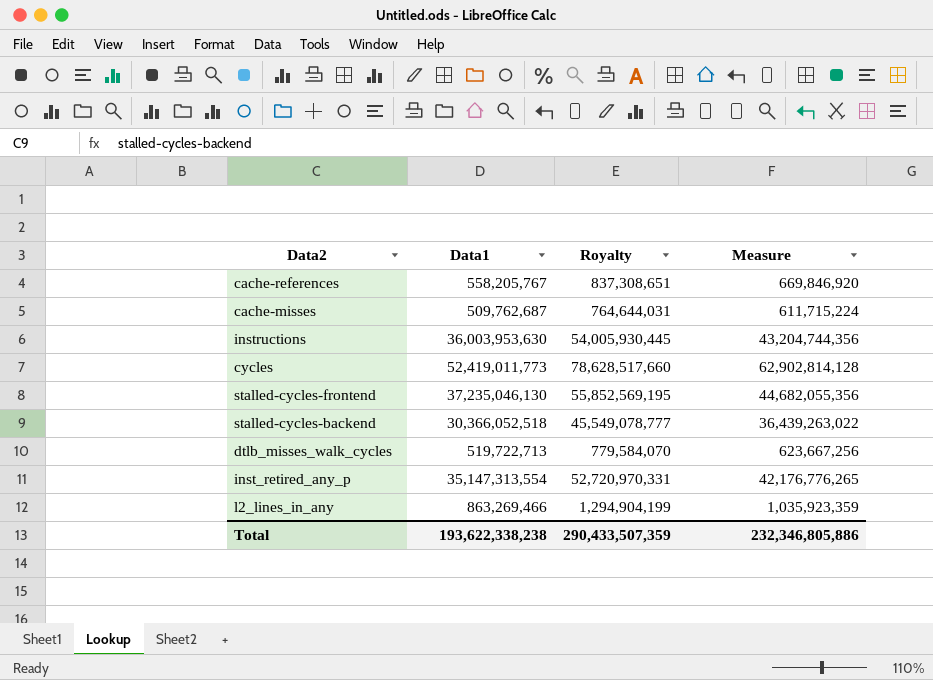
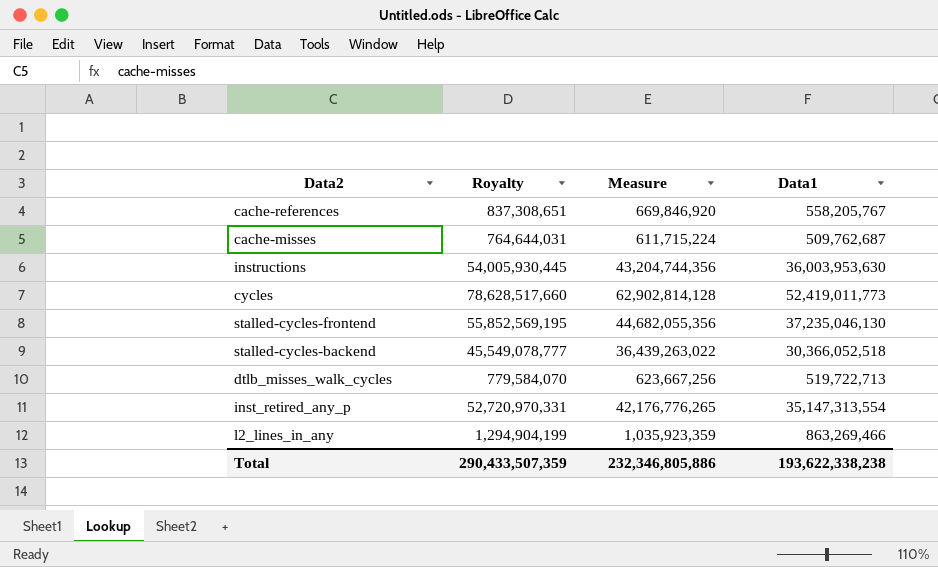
column Data1 | position: 2 -> 4

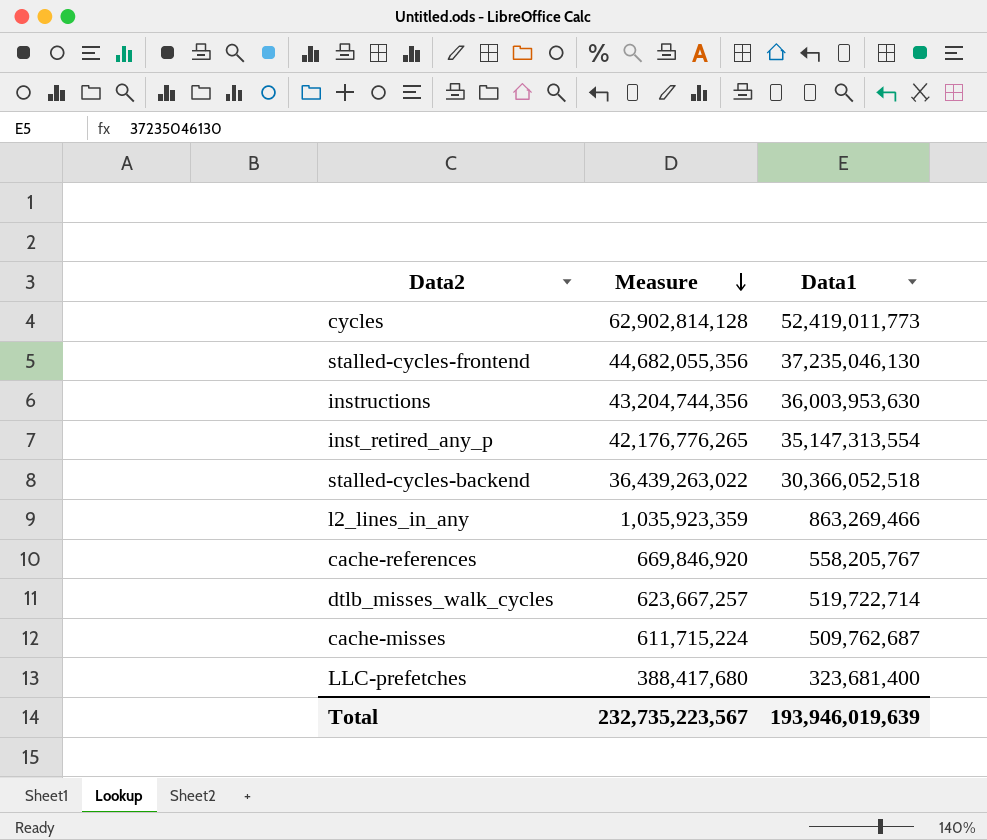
row order: none -> Measure descending
column Royalty | formula: [Data1] * 1.5 -> none
dtlb_misses_walk_cycles | Measure: 623,667,256 -> 623,667,257
dtlb_misses_walk_cycles | Data1: 519,722,713 -> 519,722,714
row LLC-prefetches: none -> 388,417,680 | 323,681,400
Total | Measure: 232,346,805,886 -> 232,735,223,567
Total | Data1: 193,622,338,238 -> 193,946,019,639

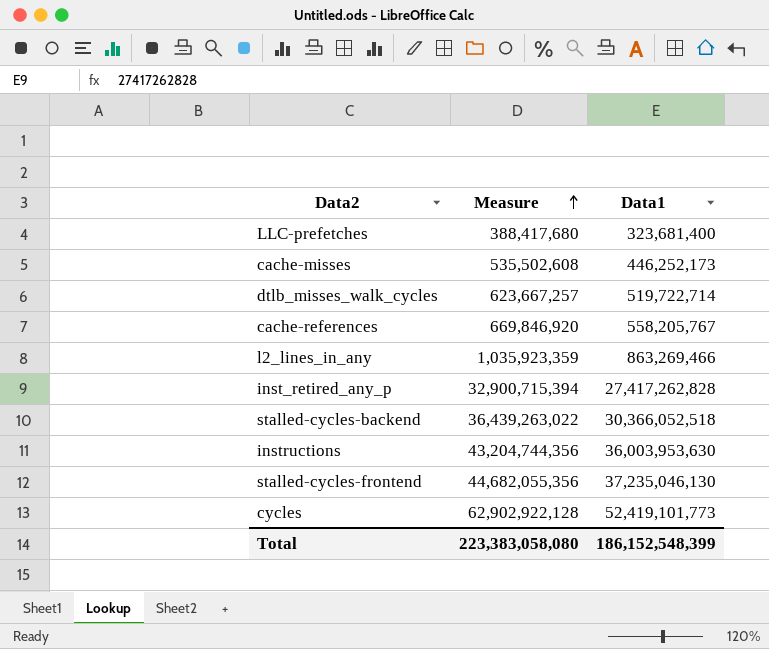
row order: Measure descending -> Measure ascending
cache-misses | Measure: 611,715,224 -> 535,502,608
cache-misses | Data1: 509,762,687 -> 446,252,173
inst_retired_any_p | Measure: 42,176,776,265 -> 32,900,715,394
inst_retired_any_p | Data1: 35,147,313,554 -> 27,417,262,828
cycles | Measure: 62,902,814,128 -> 62,902,922,128
cycles | Data1: 52,419,011,773 -> 52,419,101,773
Total | Measure: 232,735,223,567 -> 223,383,058,080
Total | Data1: 193,946,019,639 -> 186,152,548,399

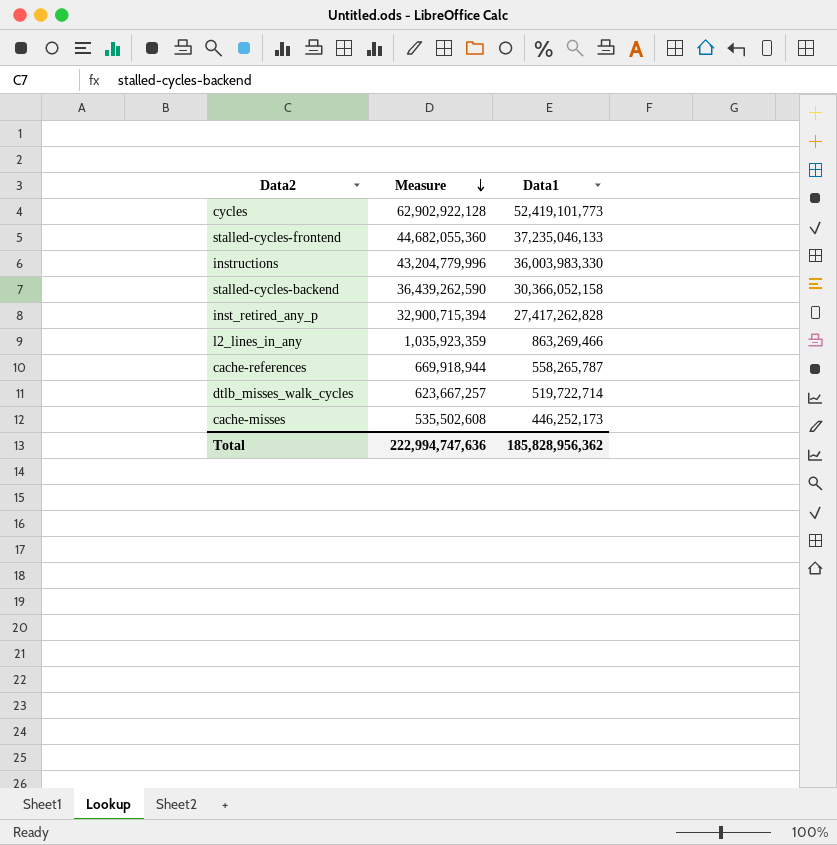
row order: Measure ascending -> Measure descending
row LLC-prefetches: 388,417,680 | 323,681,400 -> none
stalled-cycles-frontend | Measure: 44,682,055,356 -> 44,682,055,360
stalled-cycles-frontend | Data1: 37,235,046,130 -> 37,235,046,133
instructions | Measure: 43,204,744,356 -> 43,204,779,996
instructions | Data1: 36,003,953,630 -> 36,003,983,330
stalled-cycles-backend | Measure: 36,439,263,022 -> 36,439,262,590
stalled-cycles-backend | Data1: 30,366,052,518 -> 30,366,052,158
cache-references | Measure: 669,846,920 -> 669,918,944
cache-references | Data1: 558,205,767 -> 558,265,787
Total | Measure: 223,383,058,080 -> 222,994,747,636
Total | Data1: 186,152,548,399 -> 185,828,956,362

